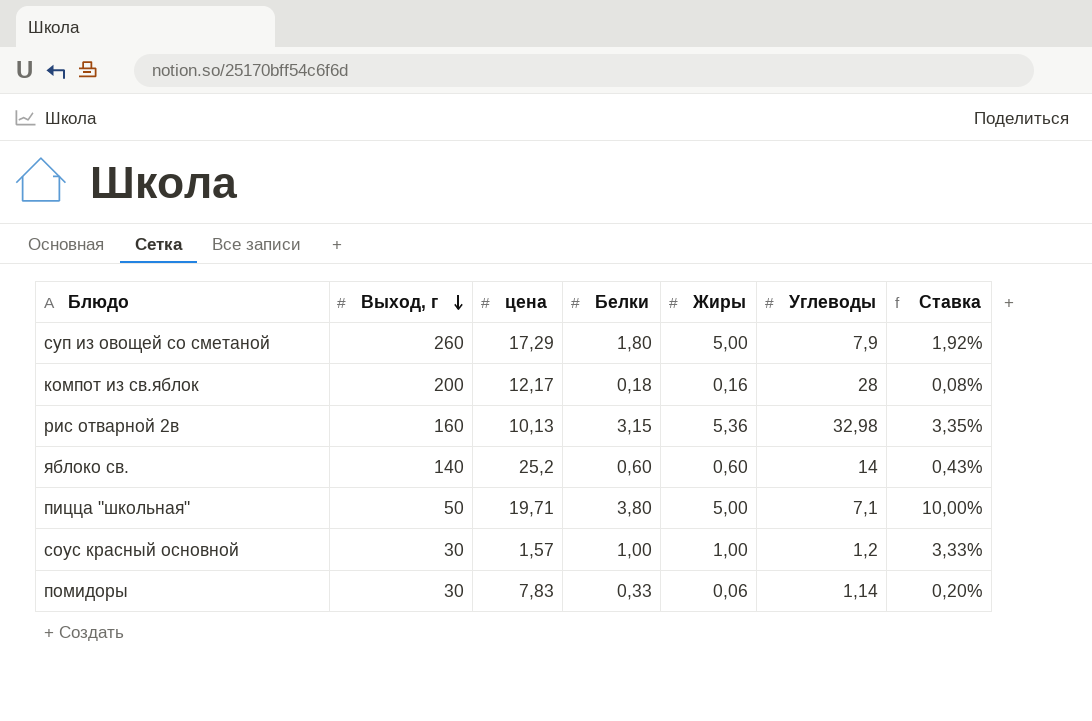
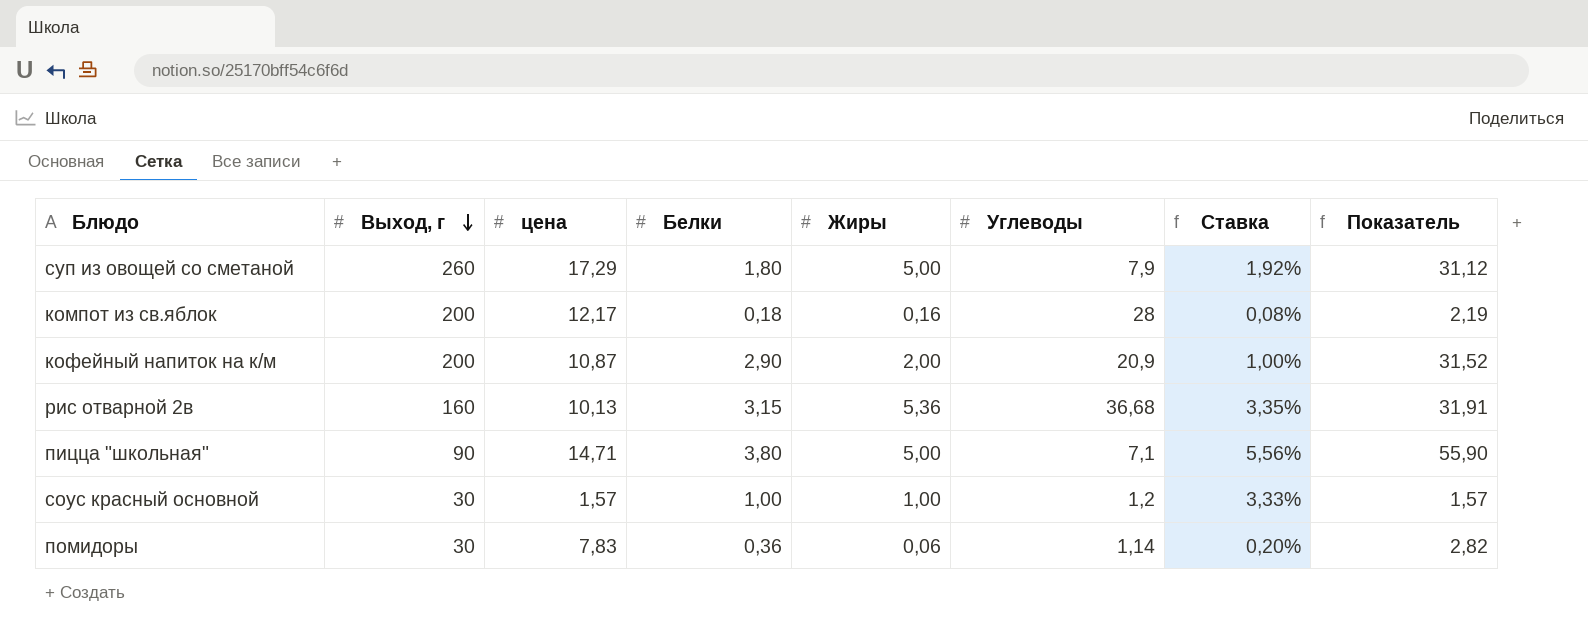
column Показатель | formula: none -> [цена] * [Белки]
row яблоко св.: 140 | 25,2 | 0,60 | 0,60 | 14 | 0,43% -> none
row кофейный напиток на к/м: none -> 200 | 10,87 | 2,90 | 2,00 | 20,9 | 1,00% | 31,52
рис отварной 2в | Углеводы: 32,98 -> 36,68
пицца "школьная" | Выход, г: 50 -> 90
пицца "школьная" | цена: 19,71 -> 14,71
пицца "школьная" | Ставка: 10,00% -> 5,56%
помидоры | Белки: 0,33 -> 0,36

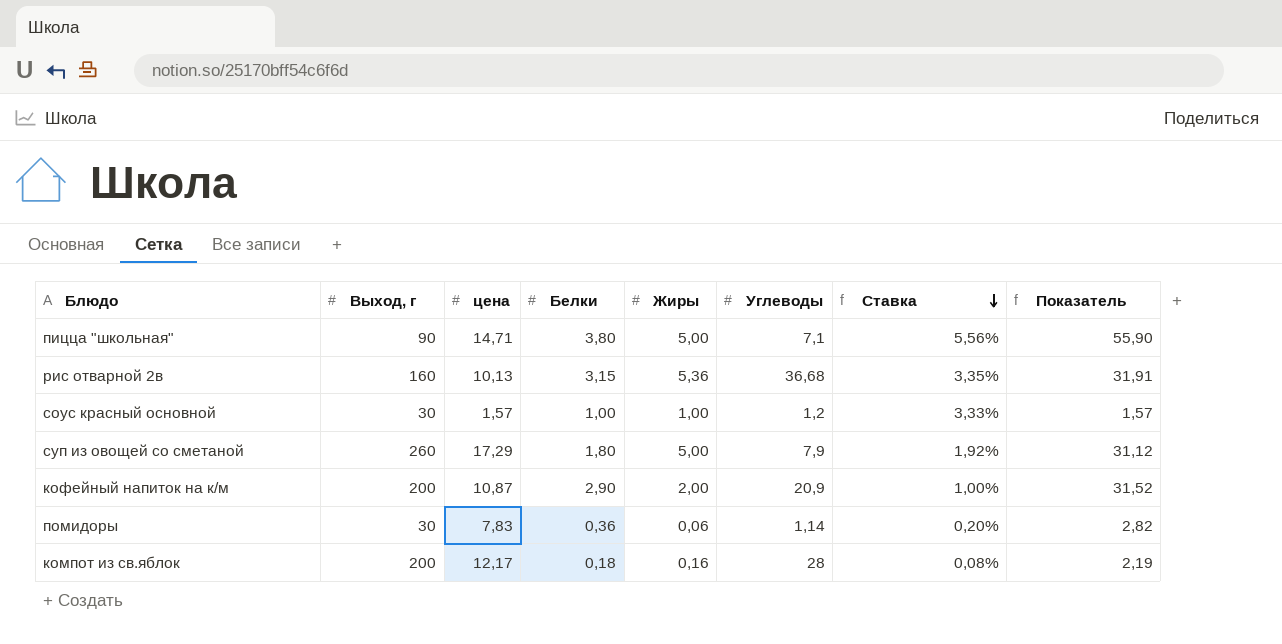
row order: Выход, г descending -> Ставка descending

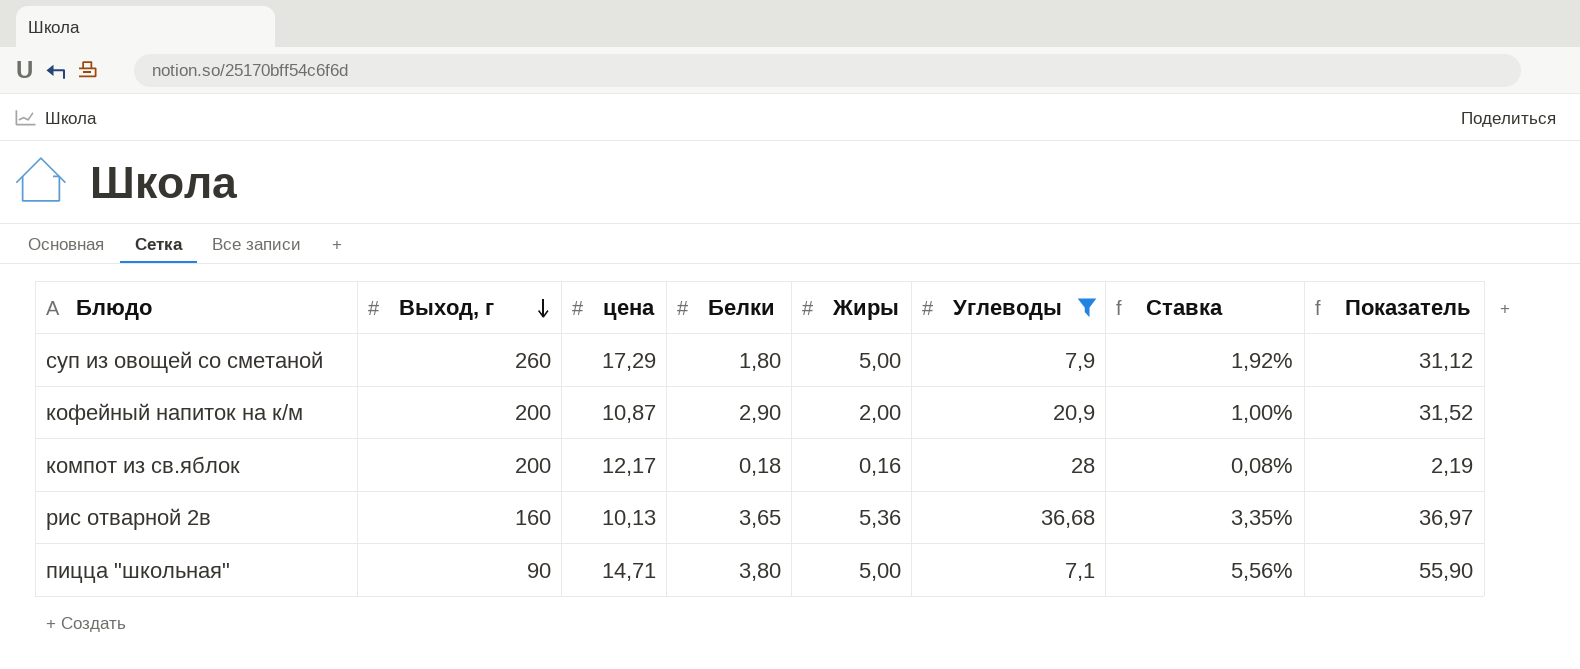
filter: none -> Углеводы >= 7,1
row order: Ставка descending -> Выход, г descending
рис отварной 2в | Белки: 3,15 -> 3,65
рис отварной 2в | Показатель: 31,91 -> 36,97

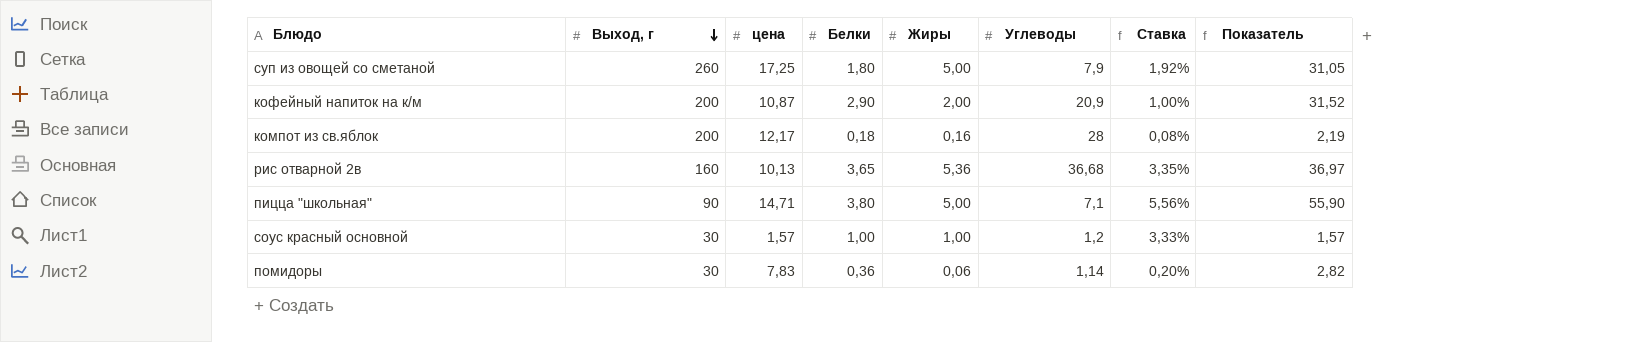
filter: Углеводы >= 7,1 -> none
суп из овощей со сметаной | цена: 17,29 -> 17,25
суп из овощей со сметаной | Показатель: 31,12 -> 31,05

